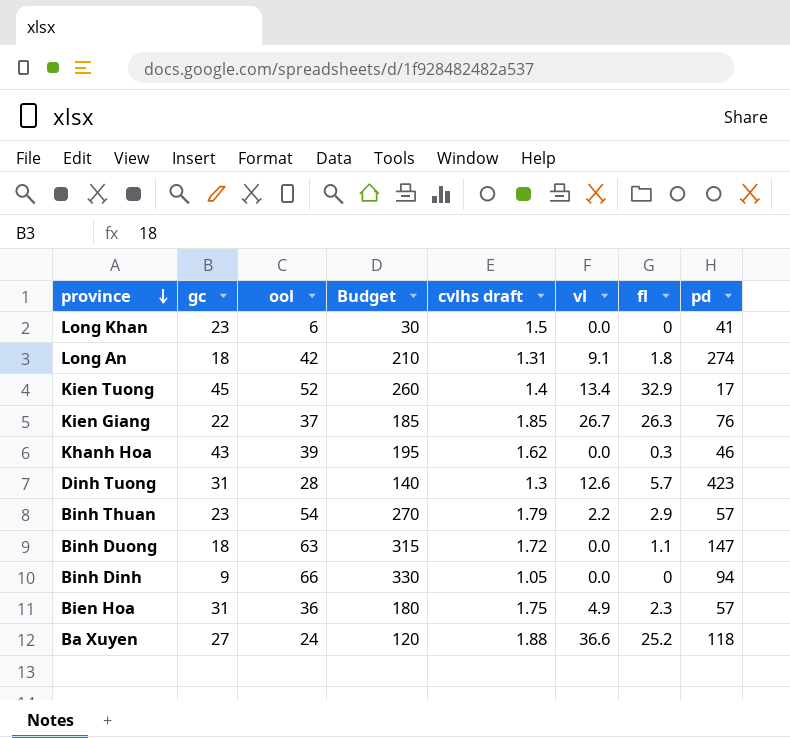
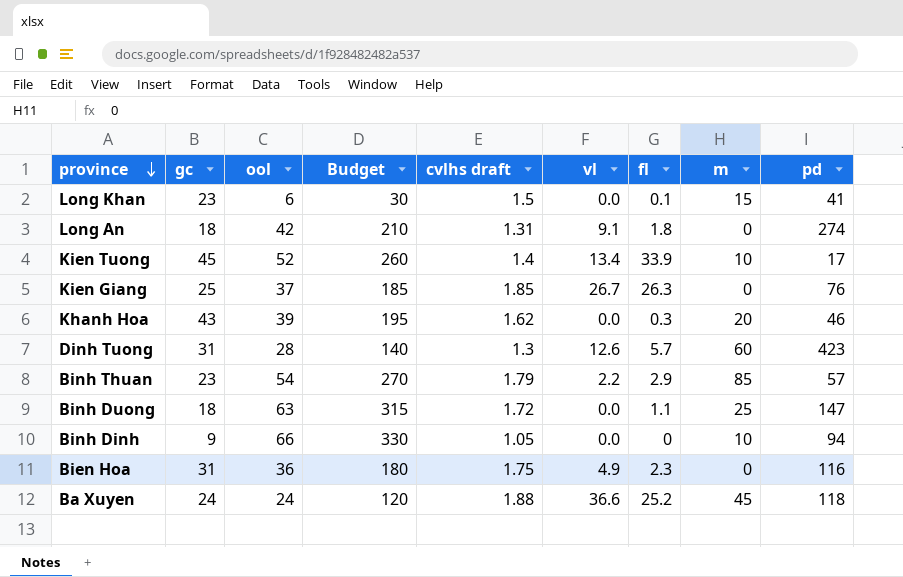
column m | position: none -> 8
Long Khan | fl: 0 -> 0.1
Kien Tuong | fl: 32.9 -> 33.9
Kien Giang | gc: 22 -> 25
Bien Hoa | pd: 57 -> 116
Ba Xuyen | gc: 27 -> 24

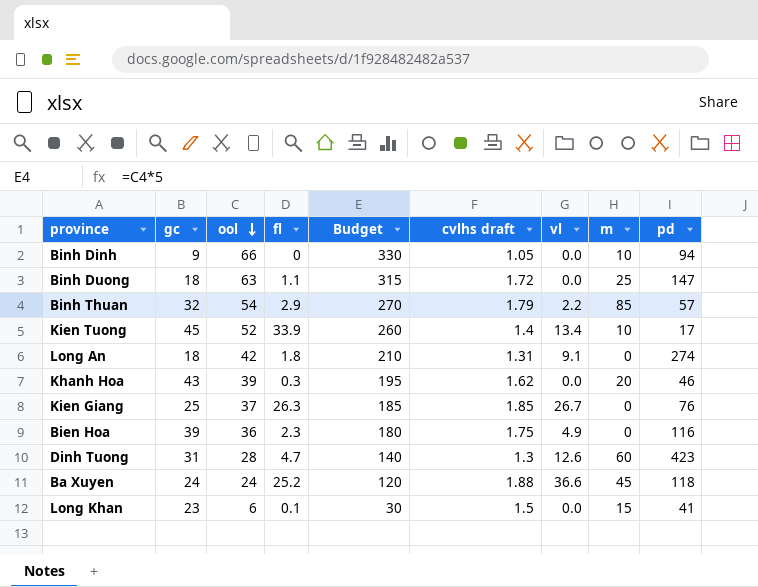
row order: province descending -> ool descending
column fl | position: 7 -> 4
Binh Thuan | gc: 23 -> 32
Bien Hoa | gc: 31 -> 39
Dinh Tuong | fl: 5.7 -> 4.7

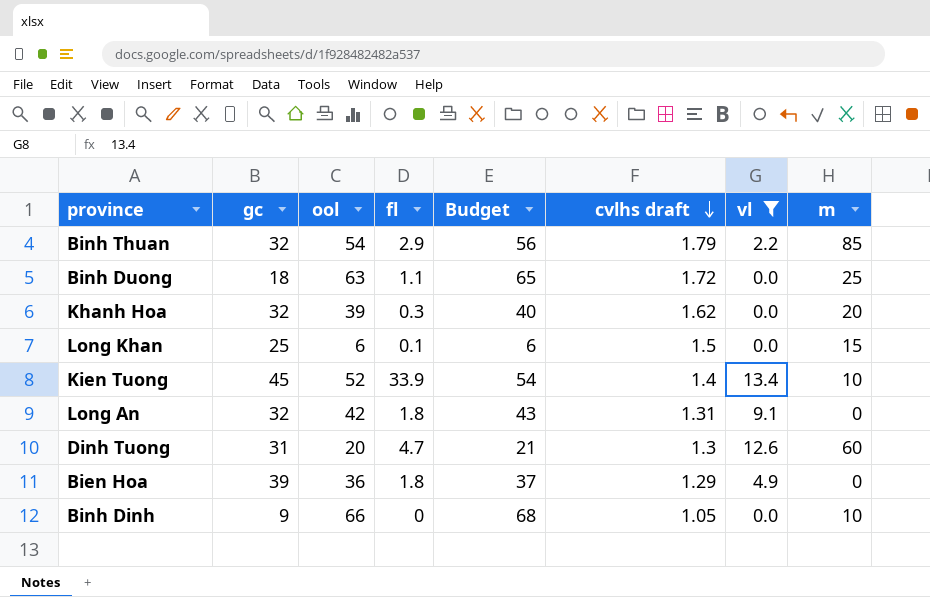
filter: none -> vl <= 13.4
row order: ool descending -> cvlhs draft descending
column pd | position: 9 -> none
column Budget | formula: [ool] * 5 -> [ool] * 1.03
Khanh Hoa | gc: 43 -> 32
Long Khan | gc: 23 -> 25
Long An | gc: 18 -> 32
Dinh Tuong | ool: 28 -> 20
Bien Hoa | fl: 2.3 -> 1.8
Bien Hoa | cvlhs draft: 1.75 -> 1.29

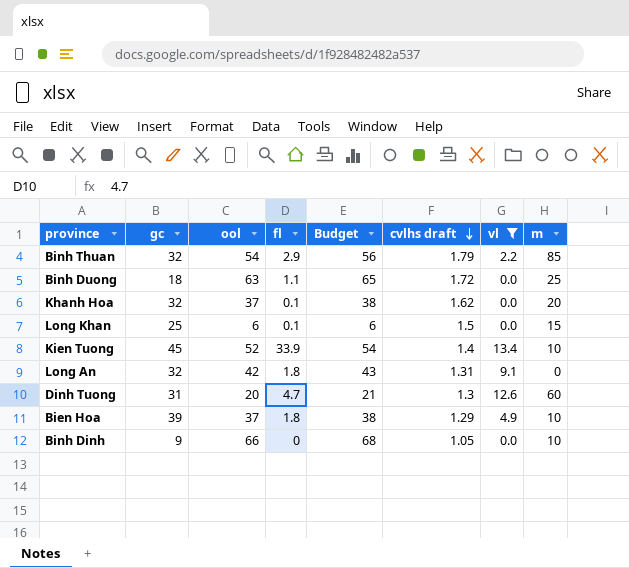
Khanh Hoa | ool: 39 -> 37
Khanh Hoa | fl: 0.3 -> 0.1
Khanh Hoa | Budget: 40 -> 38
Bien Hoa | ool: 36 -> 37
Bien Hoa | Budget: 37 -> 38
Bien Hoa | m: 0 -> 10

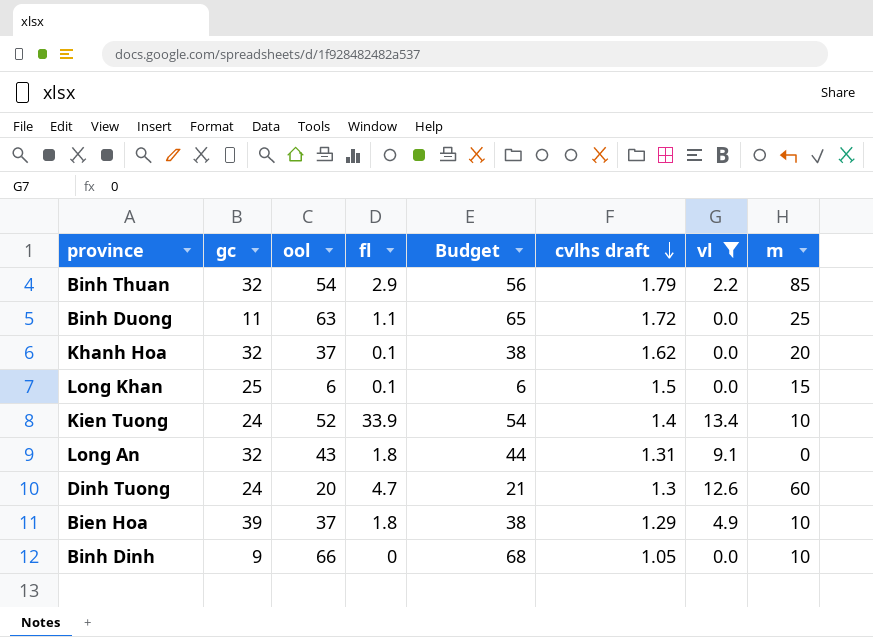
Binh Duong | gc: 18 -> 11
Kien Tuong | gc: 45 -> 24
Long An | ool: 42 -> 43
Long An | Budget: 43 -> 44
Dinh Tuong | gc: 31 -> 24

